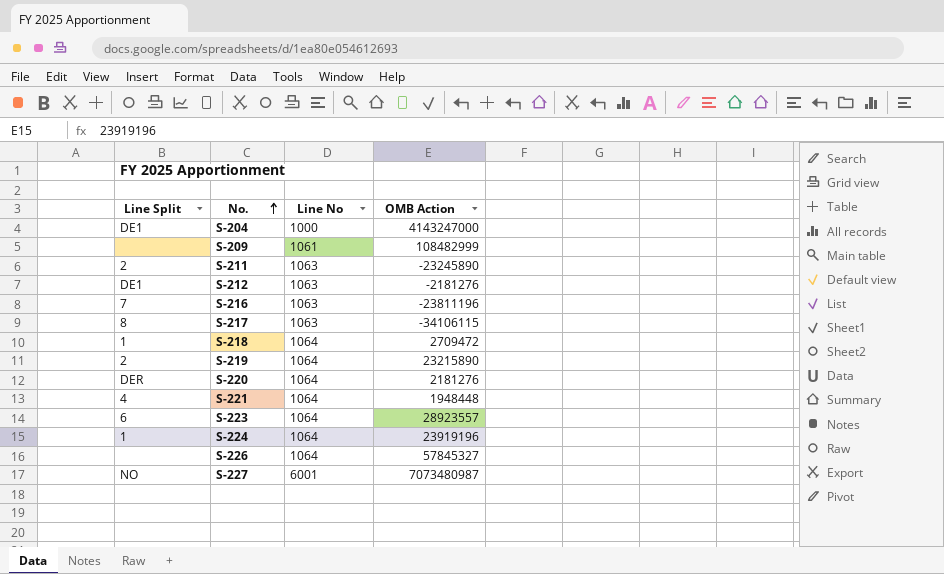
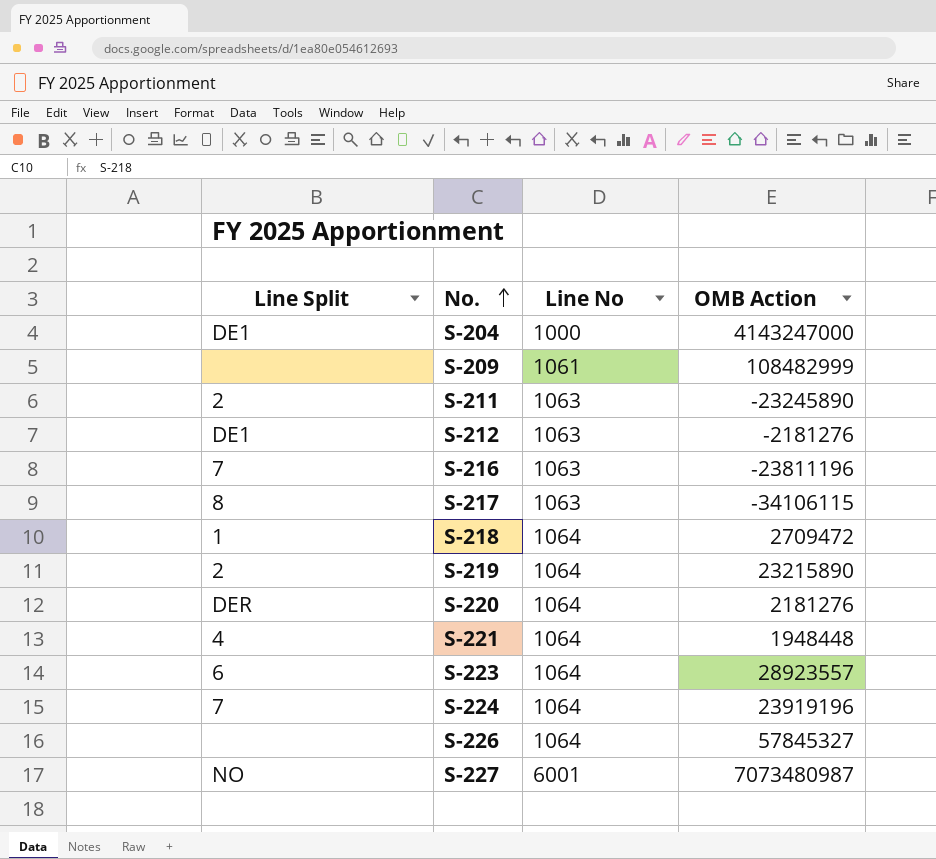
S-224 | Line Split: 1 -> 7

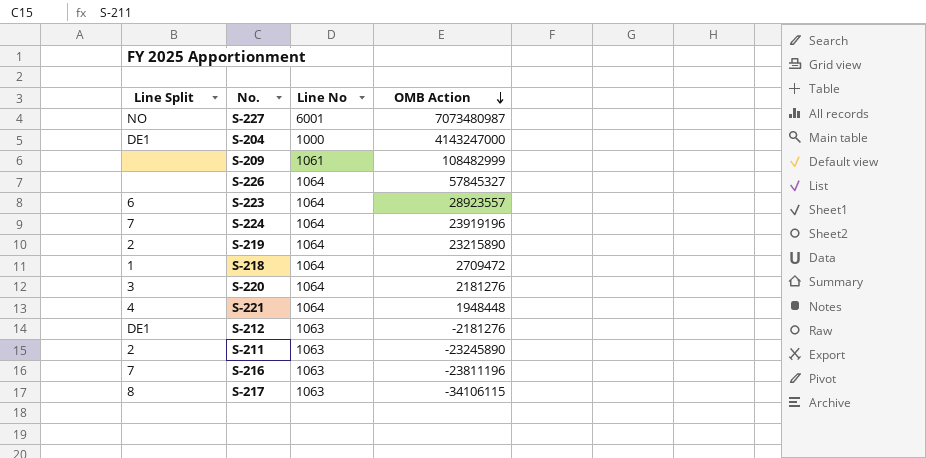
row order: No. ascending -> OMB Action descending
S-220 | Line Split: DER -> 3

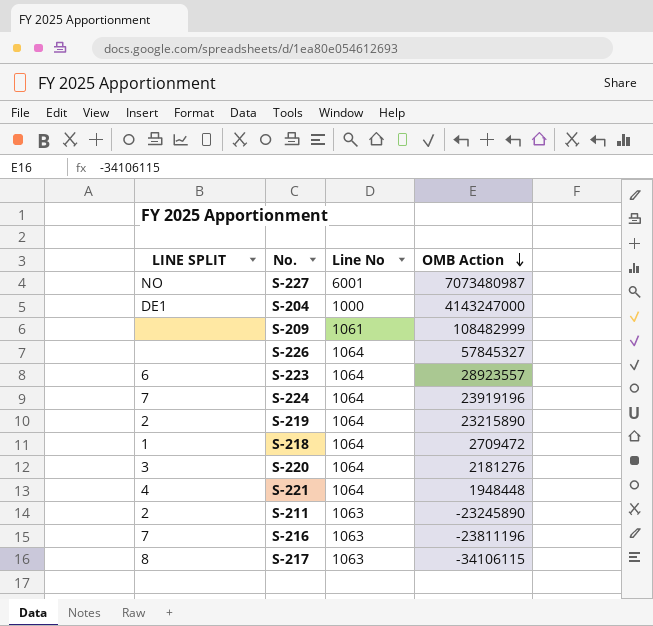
column name: Line Split -> LINE SPLIT
row S-212: DE1 | 1063 | -2181276 -> none

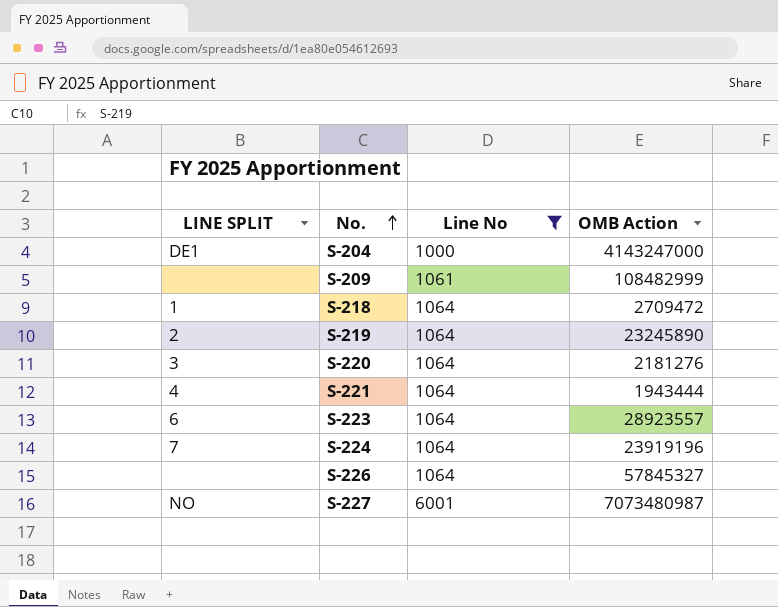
filter: none -> Line No != 1063
row order: OMB Action descending -> No. ascending
S-219 | OMB Action: 23215890 -> 23245890
S-221 | OMB Action: 1948448 -> 1943444

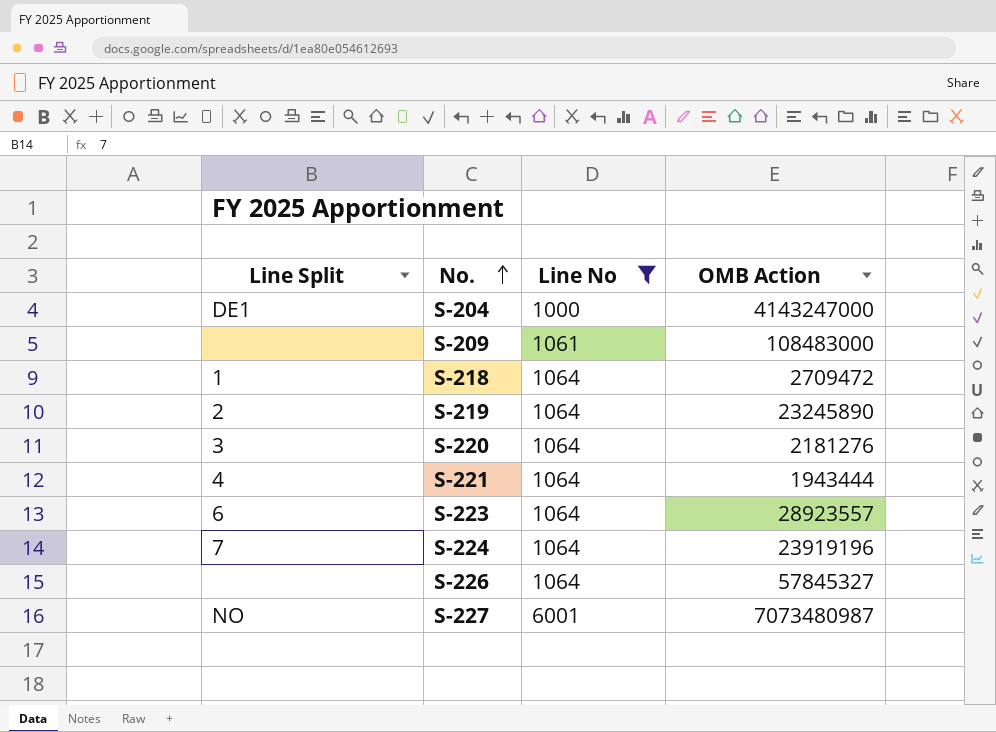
column name: LINE SPLIT -> Line Split
S-209 | OMB Action: 108482999 -> 108483000

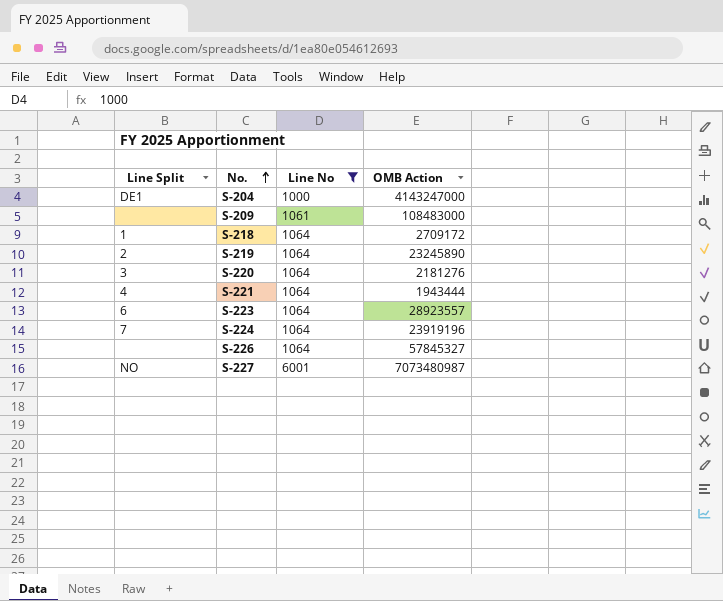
S-218 | OMB Action: 2709472 -> 2709172

